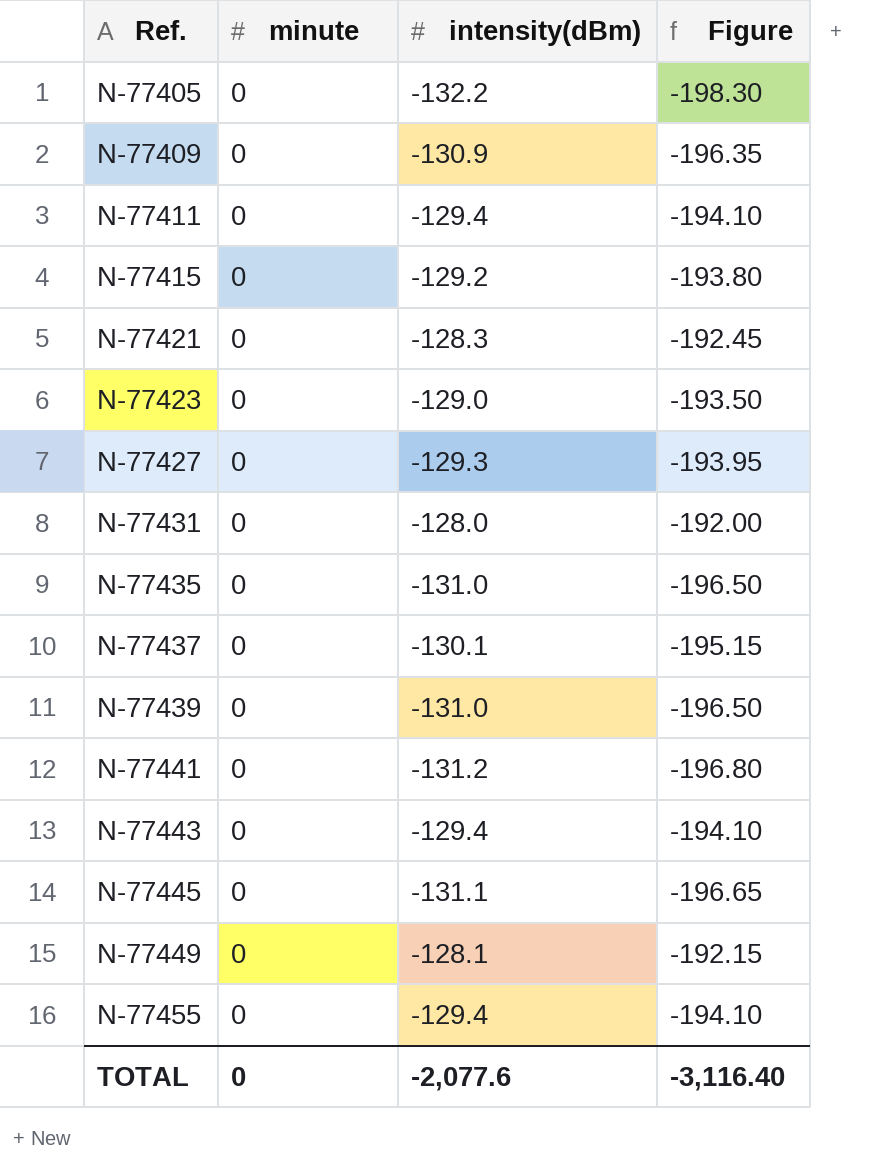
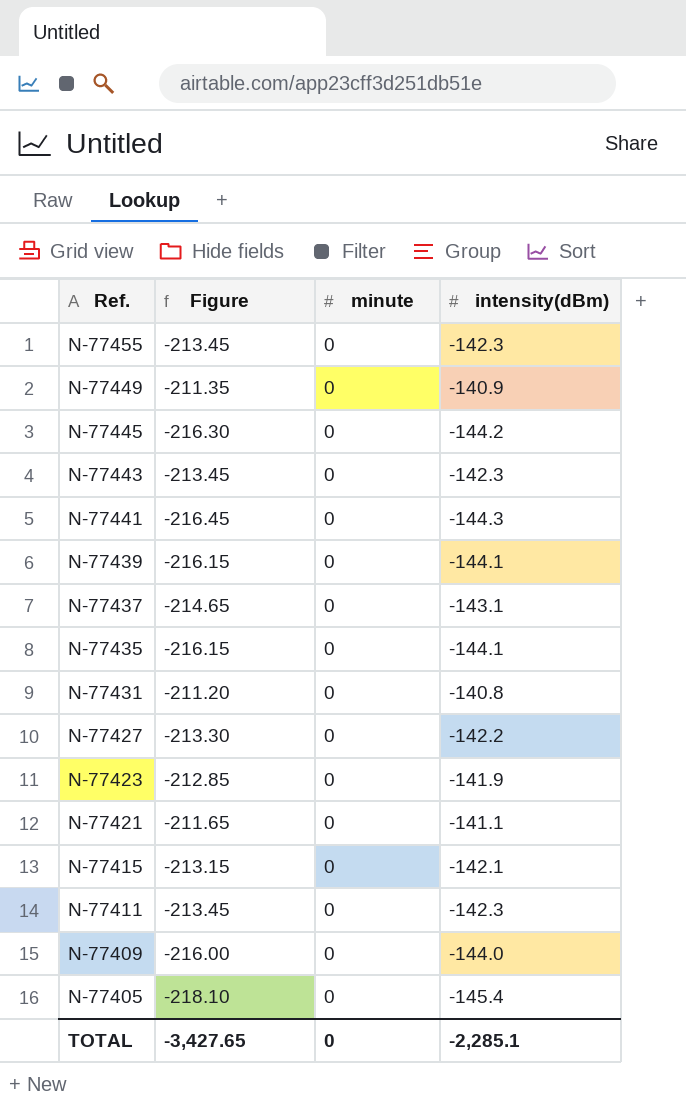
row order: Ref. ascending -> Ref. descending
column Figure | position: 4 -> 2
N-77455 | Figure: -194.10 -> -213.45
N-77455 | intensity(dBm): -129.4 -> -142.3
N-77449 | Figure: -192.15 -> -211.35
N-77449 | intensity(dBm): -128.1 -> -140.9
N-77445 | Figure: -196.65 -> -216.30
N-77445 | intensity(dBm): -131.1 -> -144.2
N-77443 | Figure: -194.10 -> -213.45
N-77443 | intensity(dBm): -129.4 -> -142.3
N-77441 | Figure: -196.80 -> -216.45
N-77441 | intensity(dBm): -131.2 -> -144.3
N-77439 | Figure: -196.50 -> -216.15
N-77439 | intensity(dBm): -131.0 -> -144.1
N-77437 | Figure: -195.15 -> -214.65
N-77437 | intensity(dBm): -130.1 -> -143.1
N-77435 | Figure: -196.50 -> -216.15
N-77435 | intensity(dBm): -131.0 -> -144.1
N-77431 | Figure: -192.00 -> -211.20
N-77431 | intensity(dBm): -128.0 -> -140.8
N-77427 | Figure: -193.95 -> -213.30
N-77427 | intensity(dBm): -129.3 -> -142.2
N-77423 | Figure: -193.50 -> -212.85
N-77423 | intensity(dBm): -129.0 -> -141.9
N-77421 | Figure: -192.45 -> -211.65
N-77421 | intensity(dBm): -128.3 -> -141.1
N-77415 | Figure: -193.80 -> -213.15
N-77415 | intensity(dBm): -129.2 -> -142.1
N-77411 | Figure: -194.10 -> -213.45
N-77411 | intensity(dBm): -129.4 -> -142.3
N-77409 | Figure: -196.35 -> -216.00
N-77409 | intensity(dBm): -130.9 -> -144.0
N-77405 | Figure: -198.30 -> -218.10
N-77405 | intensity(dBm): -132.2 -> -145.4
TOTAL | Figure: -3,116.40 -> -3,427.65
TOTAL | intensity(dBm): -2,077.6 -> -2,285.1

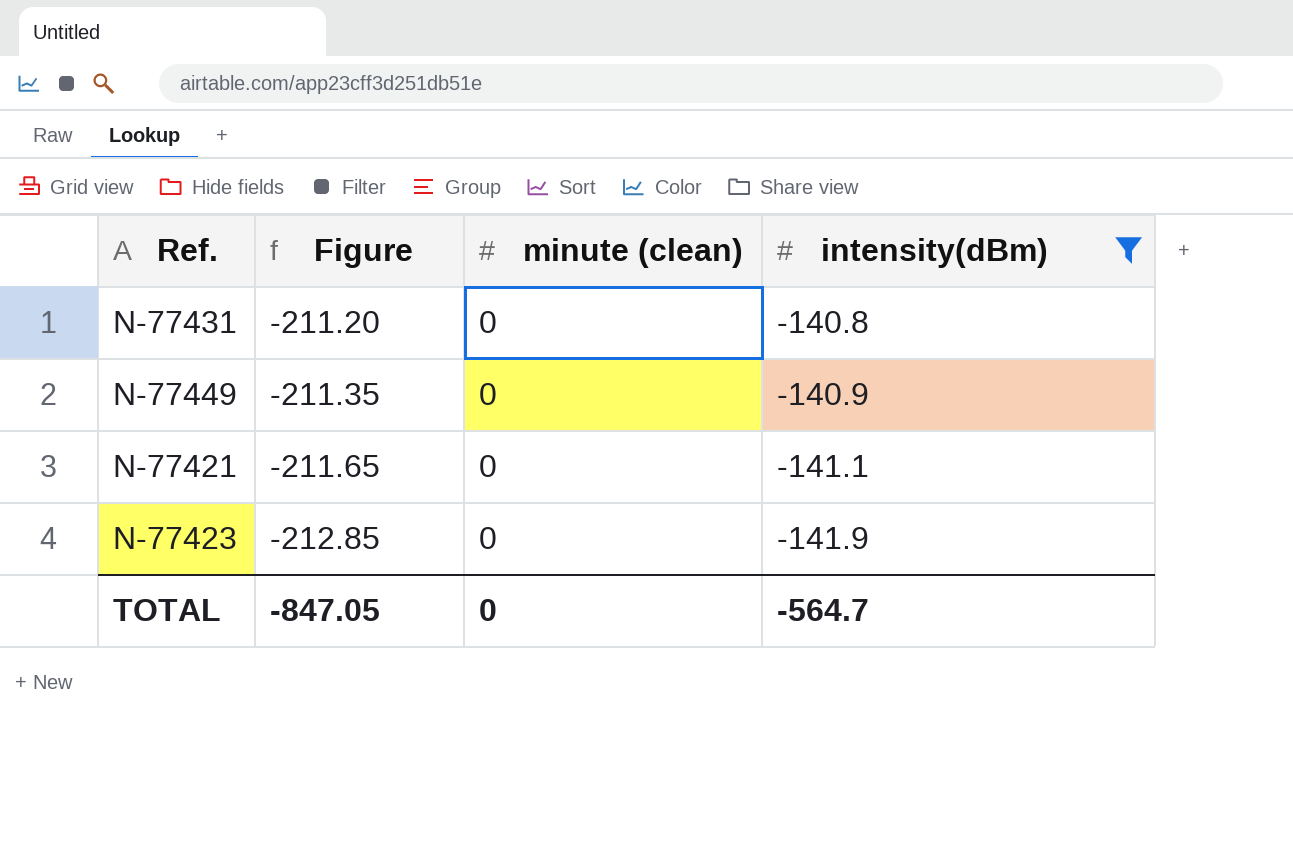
filter: none -> intensity(dBm) >= -141.9
row order: Ref. descending -> Figure descending
column name: minute -> minute (clean)
TOTAL | Figure: -3,427.65 -> -847.05
TOTAL | intensity(dBm): -2,285.1 -> -564.7

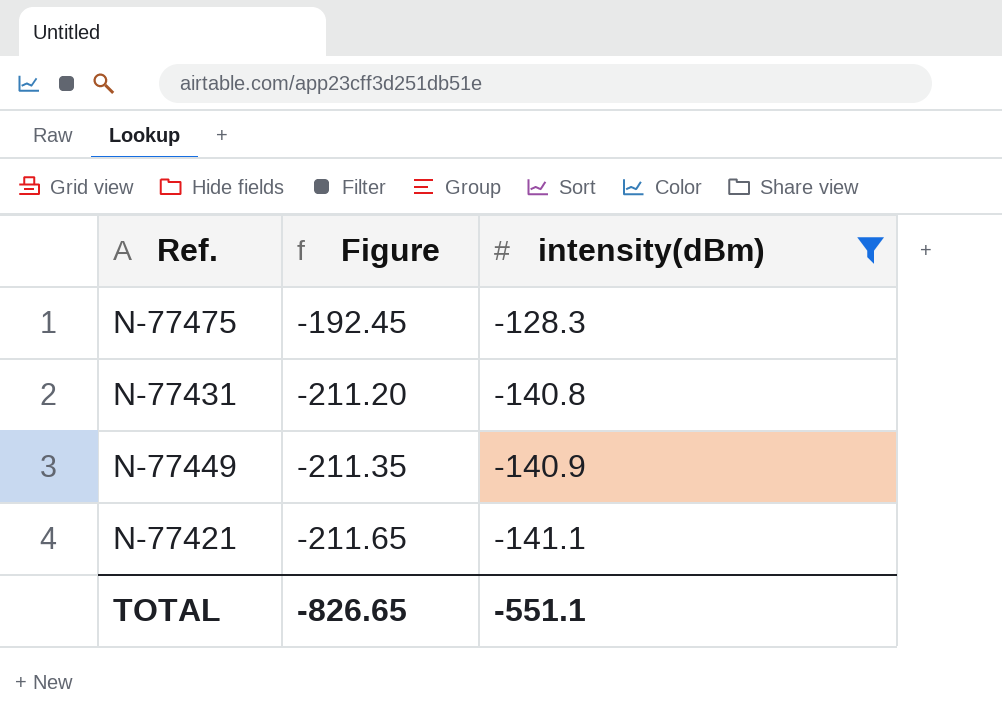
column minute (clean) | position: 3 -> none
row N-77423: -212.85 | 0 | -141.9 -> none
row N-77475: none -> -192.45 | -128.3
TOTAL | Figure: -847.05 -> -826.65
TOTAL | intensity(dBm): -564.7 -> -551.1

